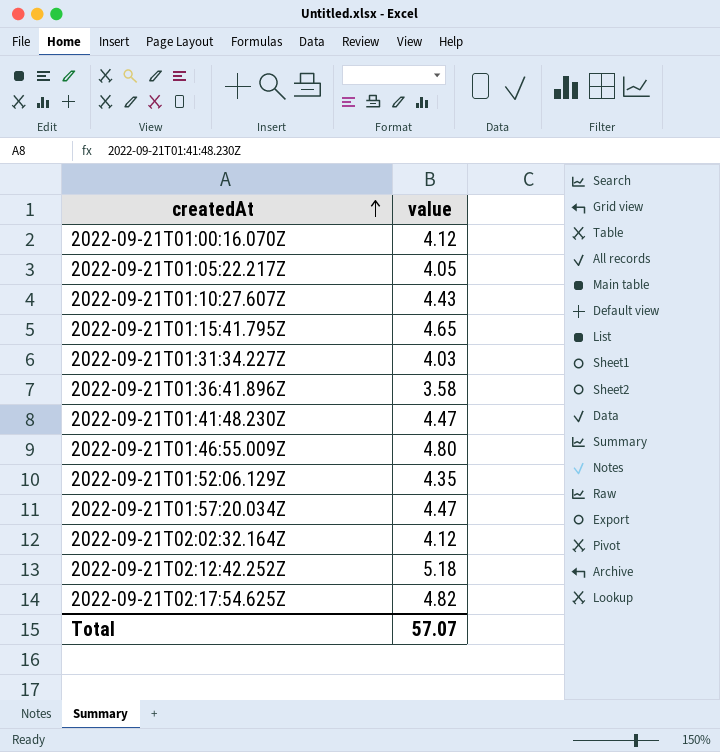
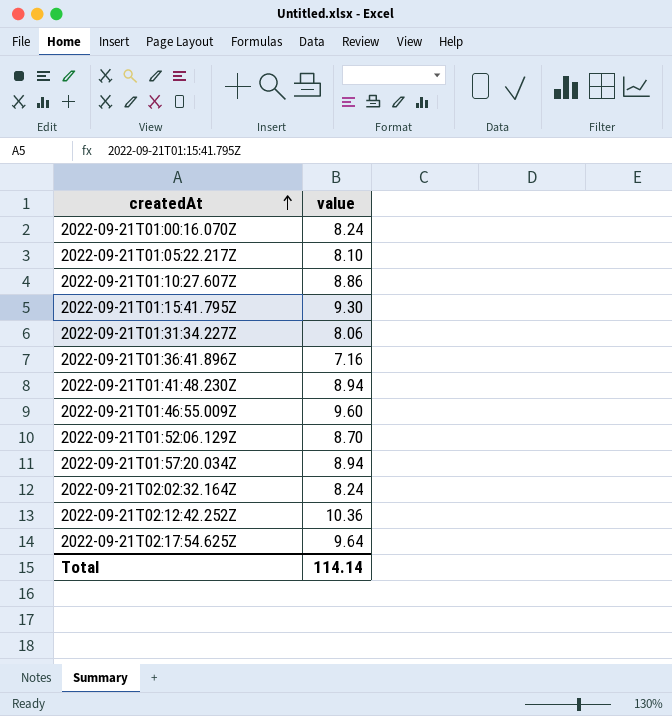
2022-09-21T01:00:16.070Z | value: 4.12 -> 8.24
2022-09-21T01:05:22.217Z | value: 4.05 -> 8.10
2022-09-21T01:10:27.607Z | value: 4.43 -> 8.86
2022-09-21T01:15:41.795Z | value: 4.65 -> 9.30
2022-09-21T01:31:34.227Z | value: 4.03 -> 8.06
2022-09-21T01:36:41.896Z | value: 3.58 -> 7.16
2022-09-21T01:41:48.230Z | value: 4.47 -> 8.94
2022-09-21T01:46:55.009Z | value: 4.80 -> 9.60
2022-09-21T01:52:06.129Z | value: 4.35 -> 8.70
2022-09-21T01:57:20.034Z | value: 4.47 -> 8.94
2022-09-21T02:02:32.164Z | value: 4.12 -> 8.24
2022-09-21T02:12:42.252Z | value: 5.18 -> 10.36
2022-09-21T02:17:54.625Z | value: 4.82 -> 9.64
Total | value: 57.07 -> 114.14

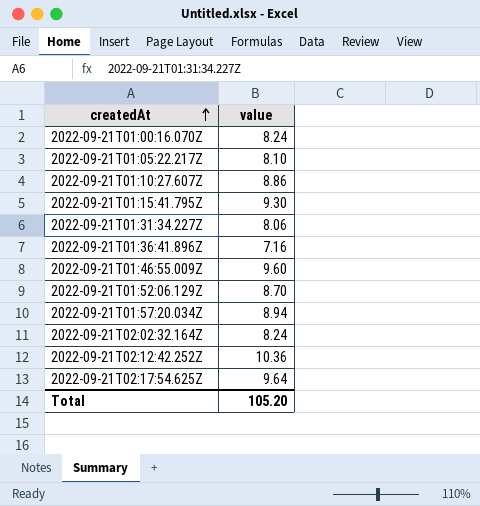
row 2022-09-21T01:41:48.230Z: 8.94 -> none
Total | value: 114.14 -> 105.20

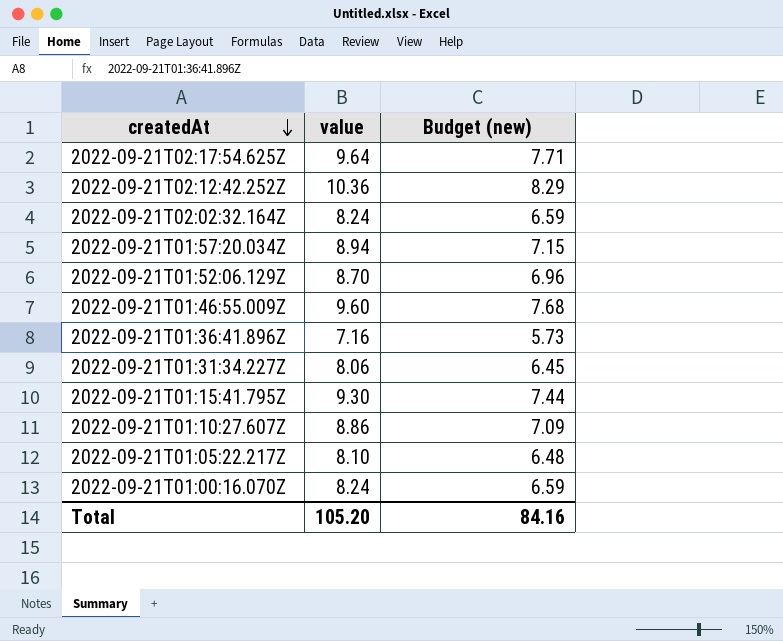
row order: createdAt ascending -> createdAt descending
column Budget (new) | formula: none -> [value] * 0.8

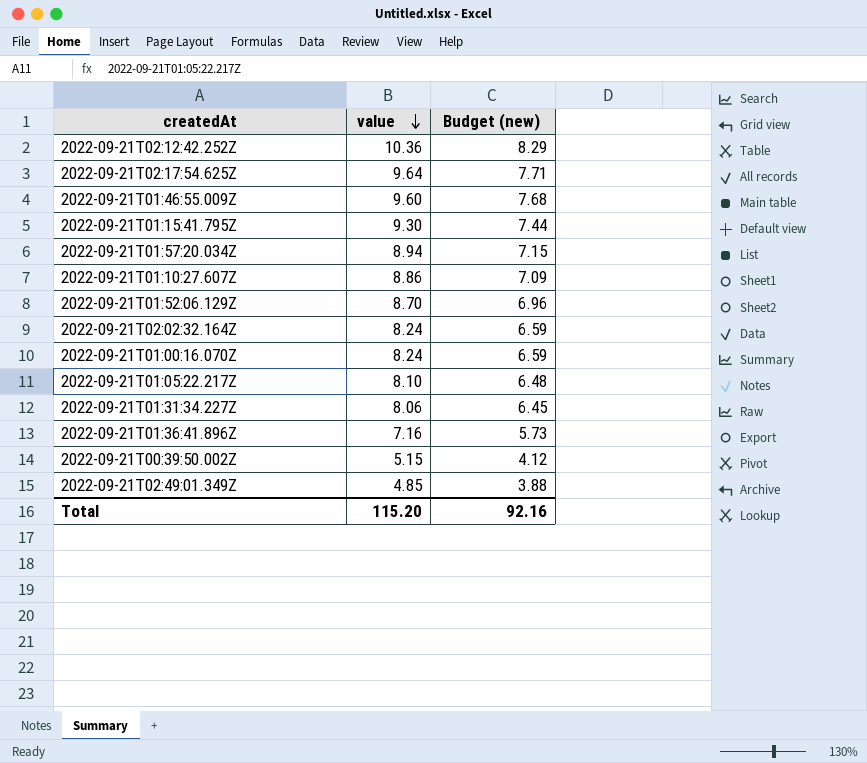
row order: createdAt descending -> value descending
row 2022-09-21T00:39:50.002Z: none -> 5.15 | 4.12
row 2022-09-21T02:49:01.349Z: none -> 4.85 | 3.88
Total | value: 105.20 -> 115.20
Total | Budget (new): 84.16 -> 92.16

